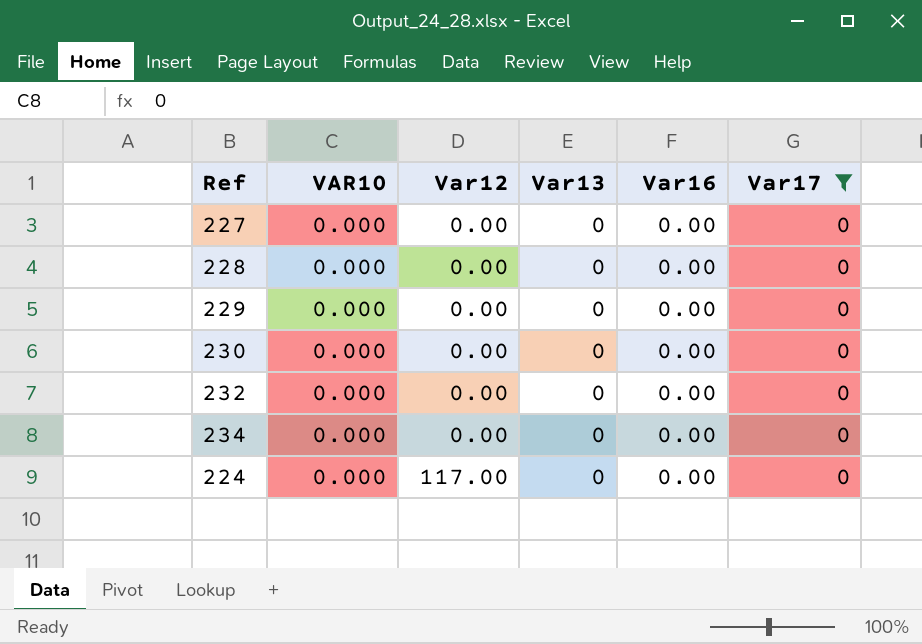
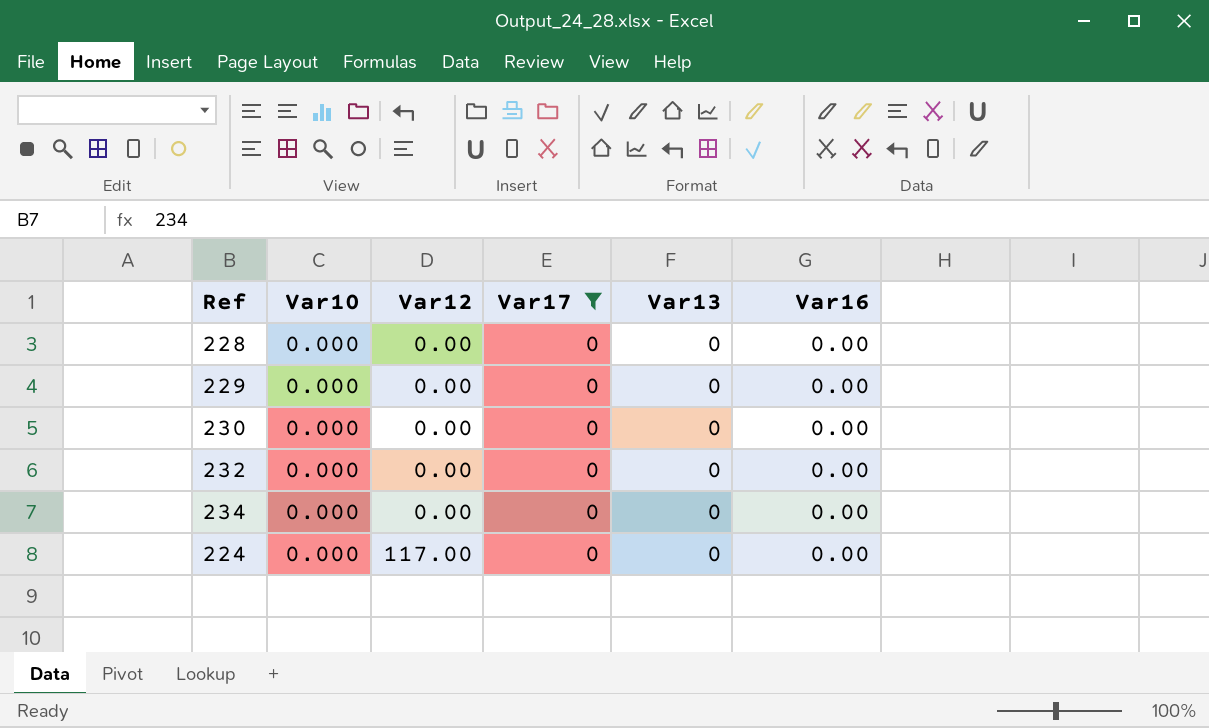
column name: VAR10 -> Var10
column Var17 | position: 6 -> 4
row 227: 0.000 | 0.00 | 0 | 0.00 | 0 -> none

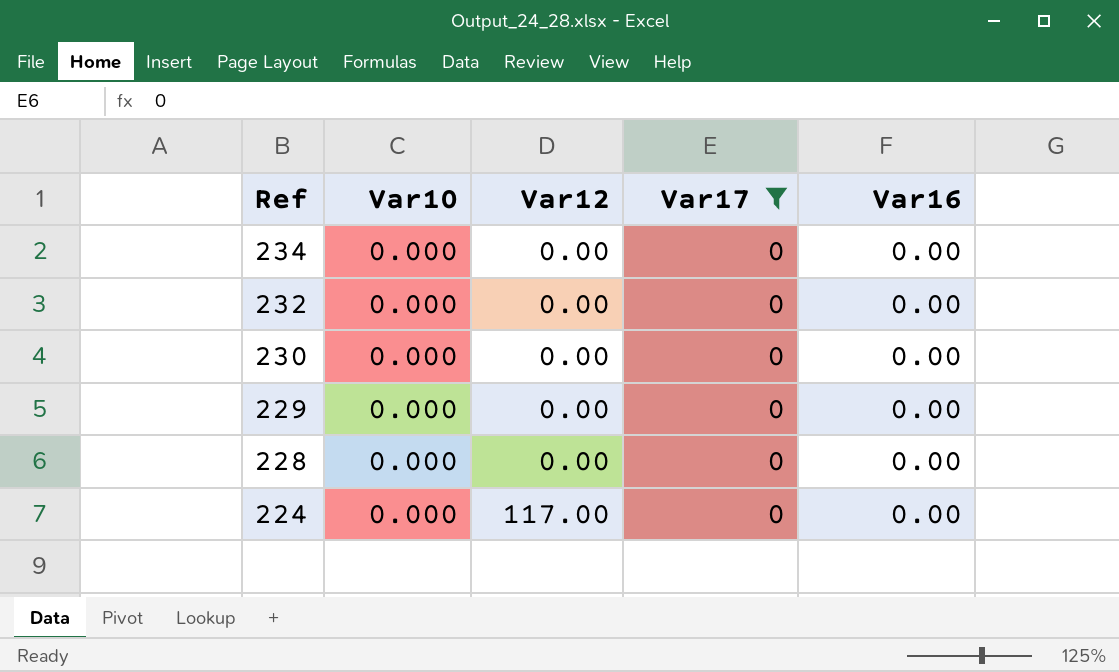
row order: Var12 ascending -> Ref descending
column Var13 | position: 5 -> none

